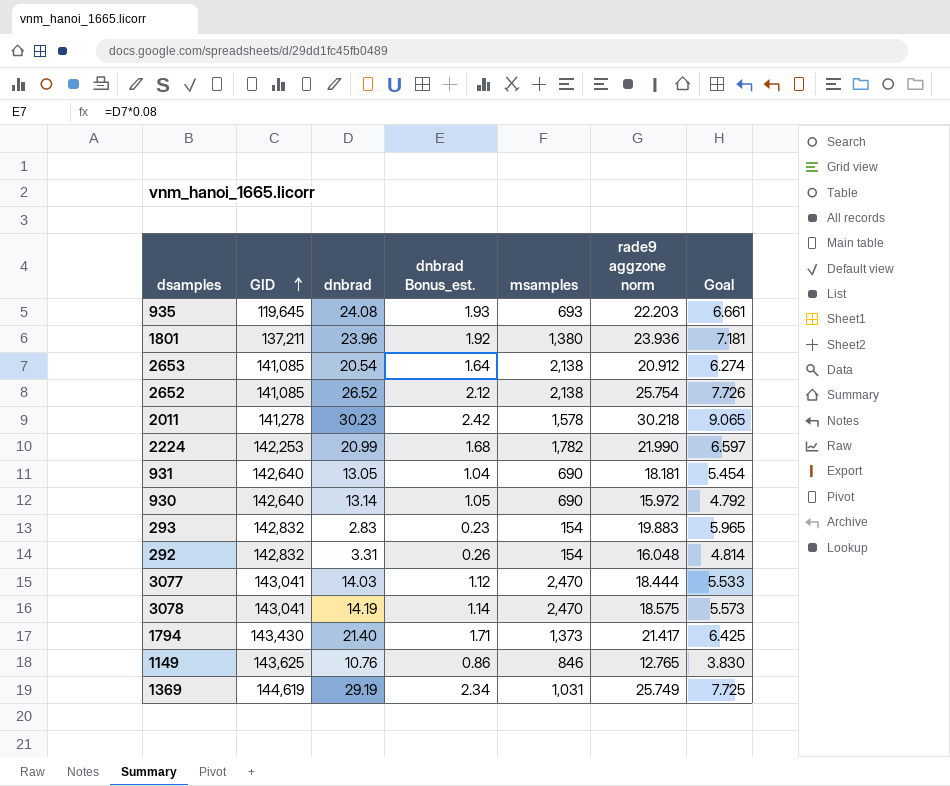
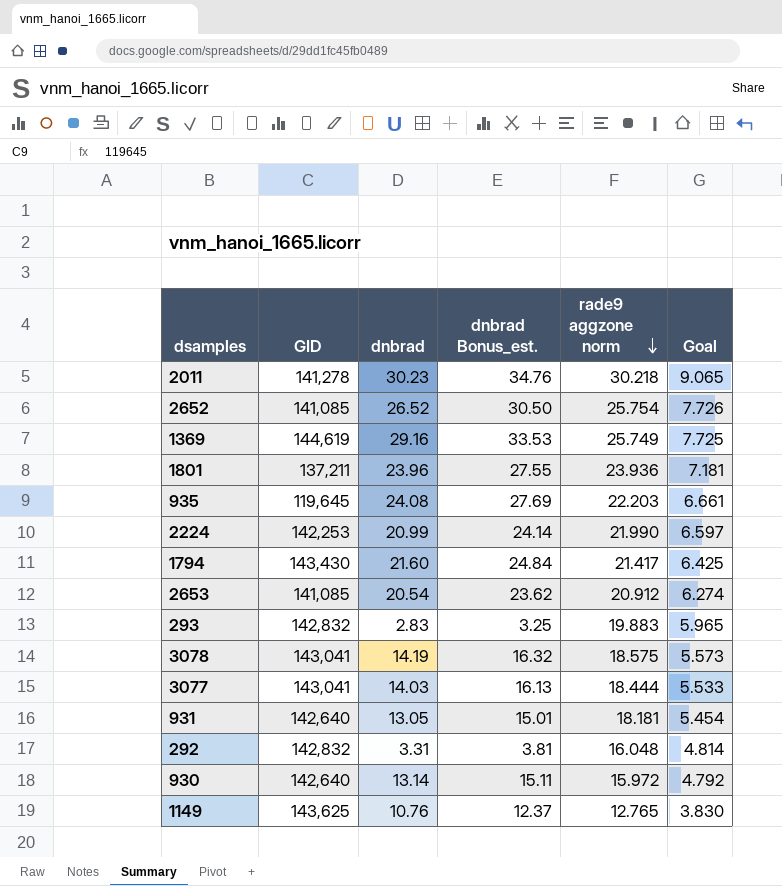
row order: GID ascending -> rade9 aggzone norm descending
column msamples | position: 5 -> none
column dnbrad Bonus_est. | formula: [dnbrad] * 0.08 -> [dnbrad] * 1.15
1369 | dnbrad: 29.19 -> 29.16
1794 | dnbrad: 21.40 -> 21.60

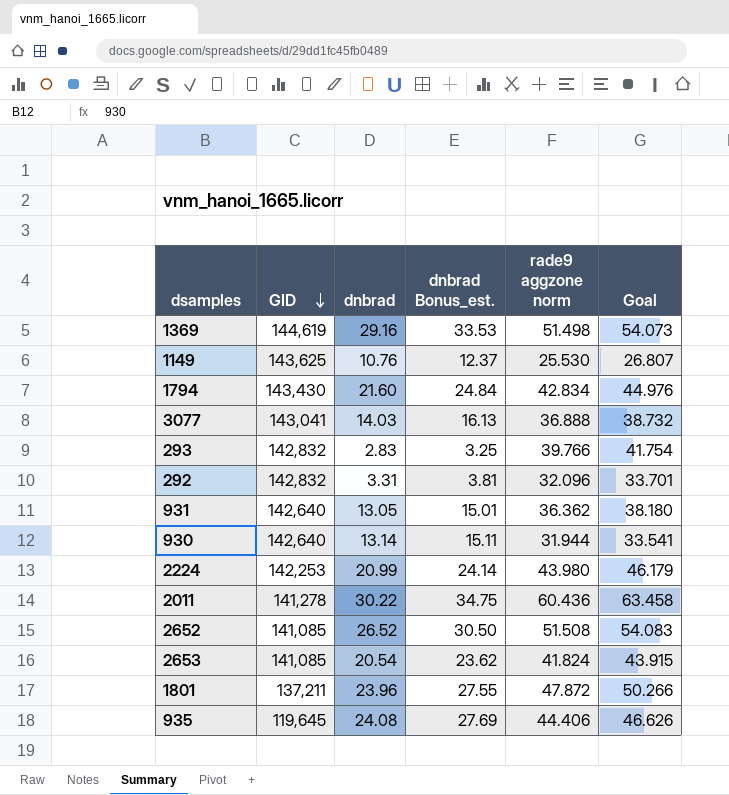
row order: rade9 aggzone norm descending -> GID descending
column Goal | formula: [rade9 aggzone norm] * 0.3 -> [rade9 aggzone norm] * 1.05
row 3078: 143,041 | 14.19 | 16.32 | 18.575 | 5.573 -> none
1369 | rade9 aggzone norm: 25.749 -> 51.498
1149 | rade9 aggzone norm: 12.765 -> 25.530
1794 | rade9 aggzone norm: 21.417 -> 42.834
3077 | rade9 aggzone norm: 18.444 -> 36.888
293 | rade9 aggzone norm: 19.883 -> 39.766
292 | rade9 aggzone norm: 16.048 -> 32.096
931 | rade9 aggzone norm: 18.181 -> 36.362
930 | rade9 aggzone norm: 15.972 -> 31.944
2224 | rade9 aggzone norm: 21.990 -> 43.980
2011 | dnbrad: 30.23 -> 30.22
2011 | dnbrad Bonus_est.: 34.76 -> 34.75
2011 | rade9 aggzone norm: 30.218 -> 60.436
2652 | rade9 aggzone norm: 25.754 -> 51.508
2653 | rade9 aggzone norm: 20.912 -> 41.824
1801 | rade9 aggzone norm: 23.936 -> 47.872
935 | rade9 aggzone norm: 22.203 -> 44.406

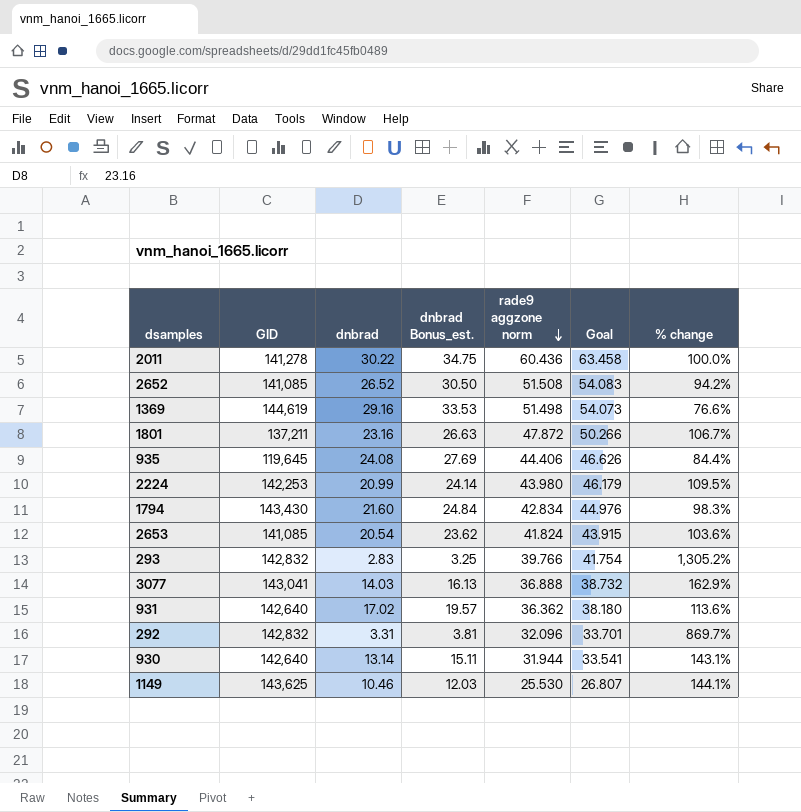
row order: GID descending -> rade9 aggzone norm descending
column % change | formula: none -> ([rade9 aggzone norm] - [dnbrad]) / [dnbrad]
1801 | dnbrad: 23.96 -> 23.16
1801 | dnbrad Bonus_est.: 27.55 -> 26.63
931 | dnbrad: 13.05 -> 17.02
931 | dnbrad Bonus_est.: 15.01 -> 19.57
1149 | dnbrad: 10.76 -> 10.46
1149 | dnbrad Bonus_est.: 12.37 -> 12.03

